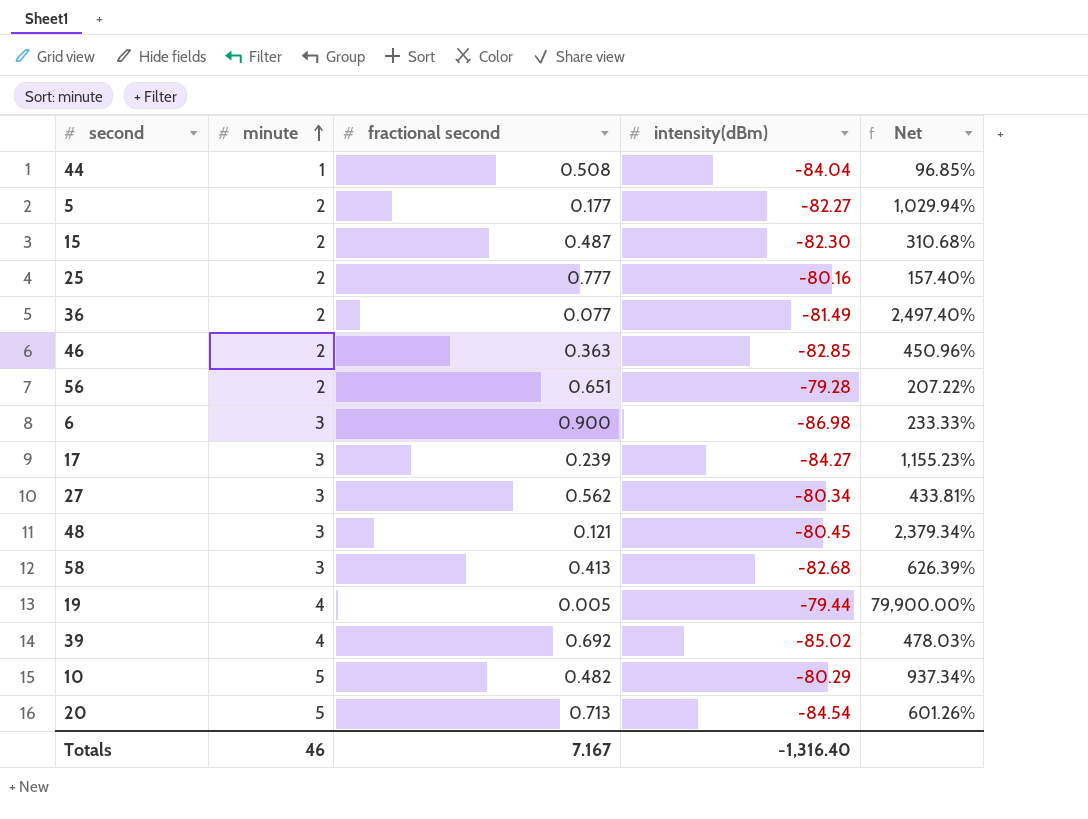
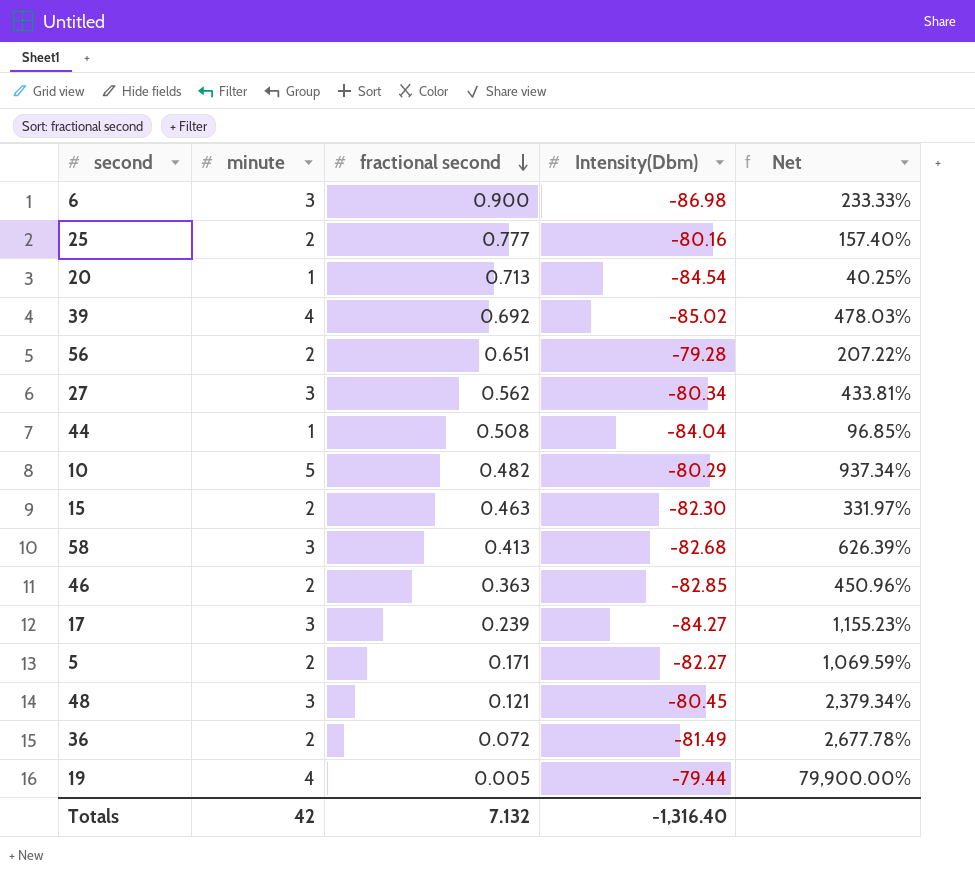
row order: minute ascending -> fractional second descending
column name: intensity(dBm) -> Intensity(Dbm)
20 | minute: 5 -> 1
20 | Net: 601.26% -> 40.25%
15 | fractional second: 0.487 -> 0.463
15 | Net: 310.68% -> 331.97%
5 | fractional second: 0.177 -> 0.171
5 | Net: 1,029.94% -> 1,069.59%
36 | fractional second: 0.077 -> 0.072
36 | Net: 2,497.40% -> 2,677.78%
Totals | minute: 46 -> 42
Totals | fractional second: 7.167 -> 7.132

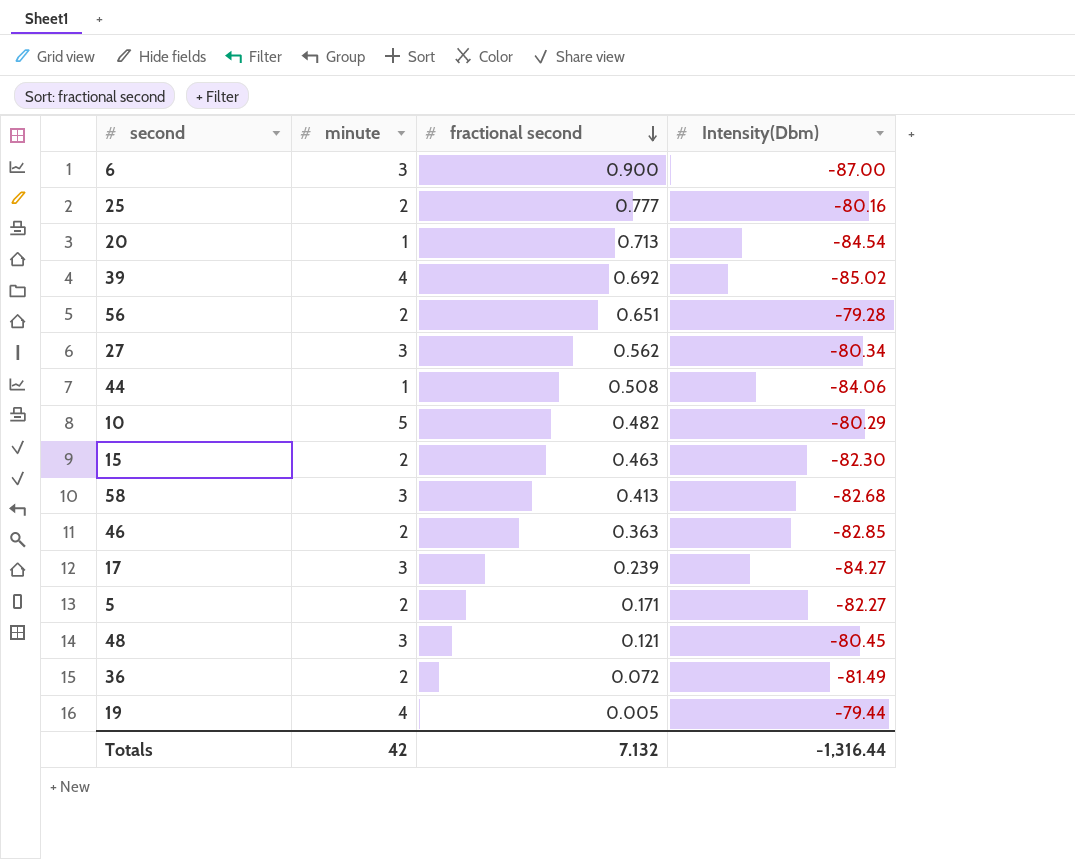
column Net | formula: ([minute] - [fractional second]) / [fractional second] -> none
6 | Intensity(Dbm): -86.98 -> -87.00
44 | Intensity(Dbm): -84.04 -> -84.06
Totals | Intensity(Dbm): -1,316.40 -> -1,316.44

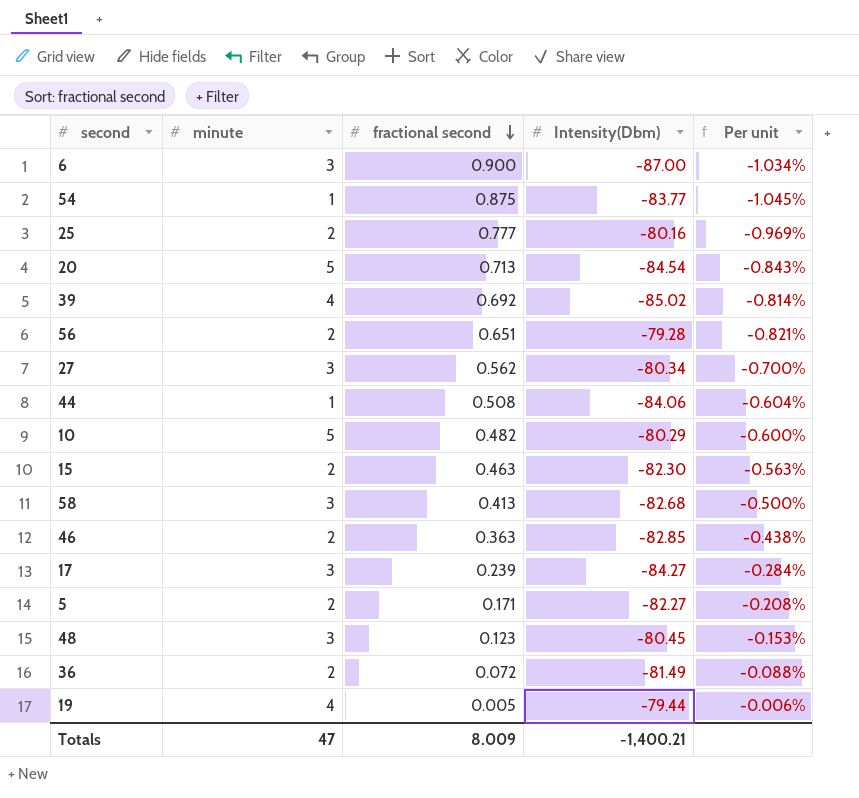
column Per unit | formula: none -> [fractional second] / [Intensity(Dbm)]
row 54: none -> 1 | 0.875 | -83.77 | -1.045%
20 | minute: 1 -> 5
48 | fractional second: 0.121 -> 0.123
Totals | minute: 42 -> 47
Totals | fractional second: 7.132 -> 8.009
Totals | Intensity(Dbm): -1,316.44 -> -1,400.21

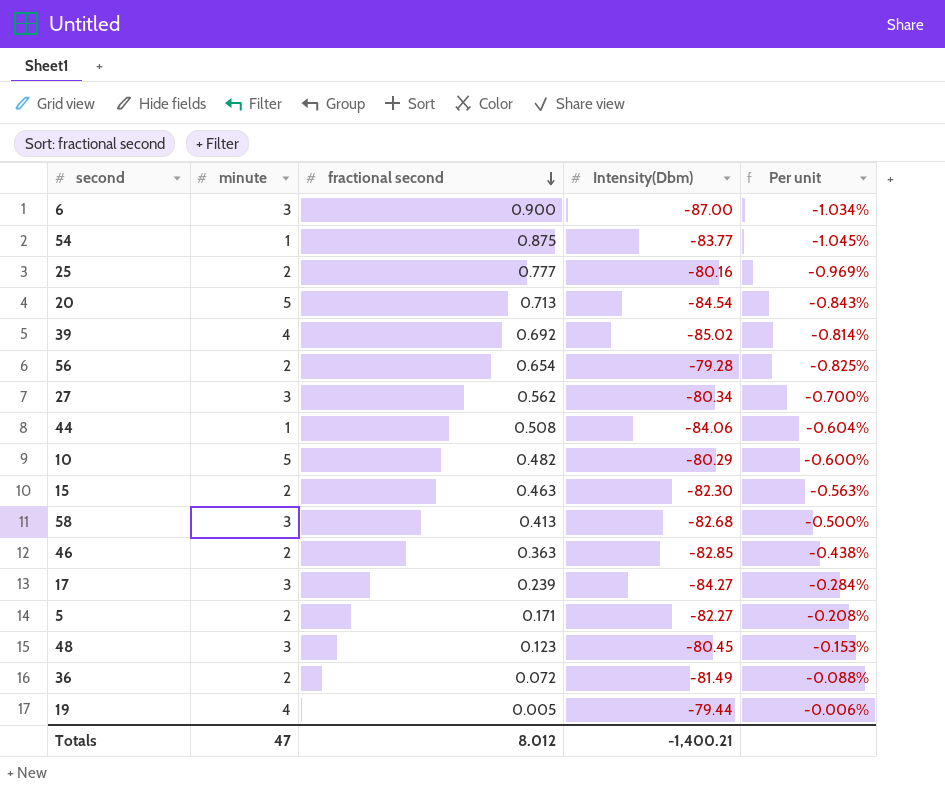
56 | fractional second: 0.651 -> 0.654
56 | Per unit: -0.821% -> -0.825%
Totals | fractional second: 8.009 -> 8.012

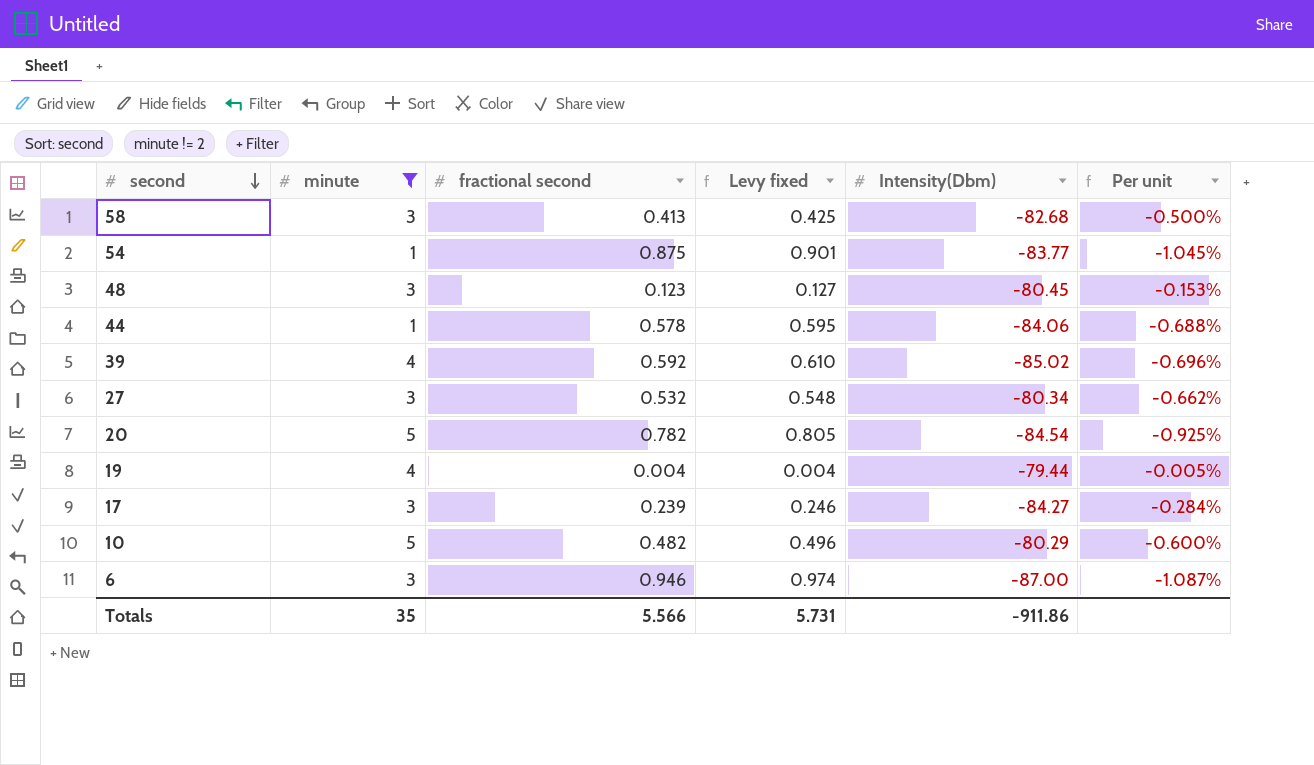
filter: none -> minute != 2
row order: fractional second descending -> second descending
column Levy fixed | formula: none -> [fractional second] * 1.03
44 | fractional second: 0.508 -> 0.578
44 | Per unit: -0.604% -> -0.688%
39 | fractional second: 0.692 -> 0.592
39 | Per unit: -0.814% -> -0.696%
27 | fractional second: 0.562 -> 0.532
27 | Per unit: -0.700% -> -0.662%
20 | fractional second: 0.713 -> 0.782
20 | Per unit: -0.843% -> -0.925%
19 | fractional second: 0.005 -> 0.004
19 | Per unit: -0.006% -> -0.005%
6 | fractional second: 0.900 -> 0.946
6 | Per unit: -1.034% -> -1.087%
Totals | minute: 47 -> 35
Totals | fractional second: 8.012 -> 5.566
Totals | Intensity(Dbm): -1,400.21 -> -911.86

